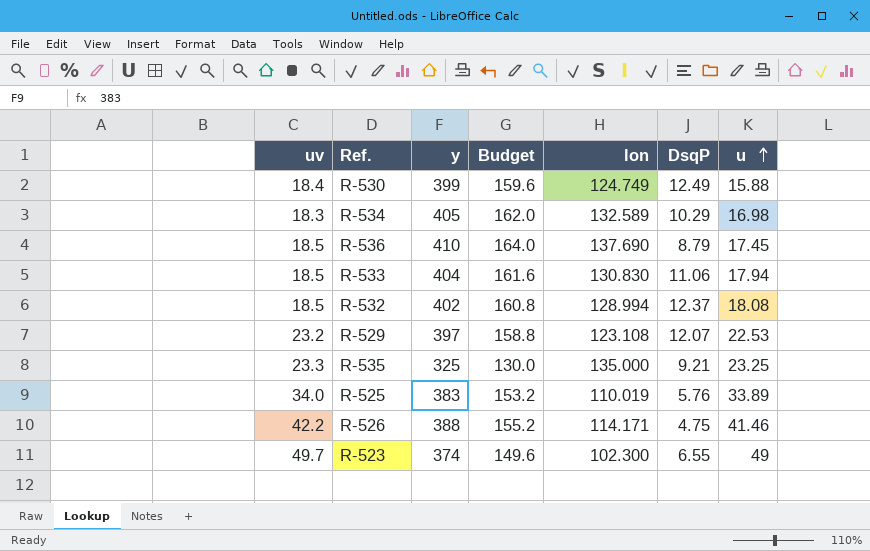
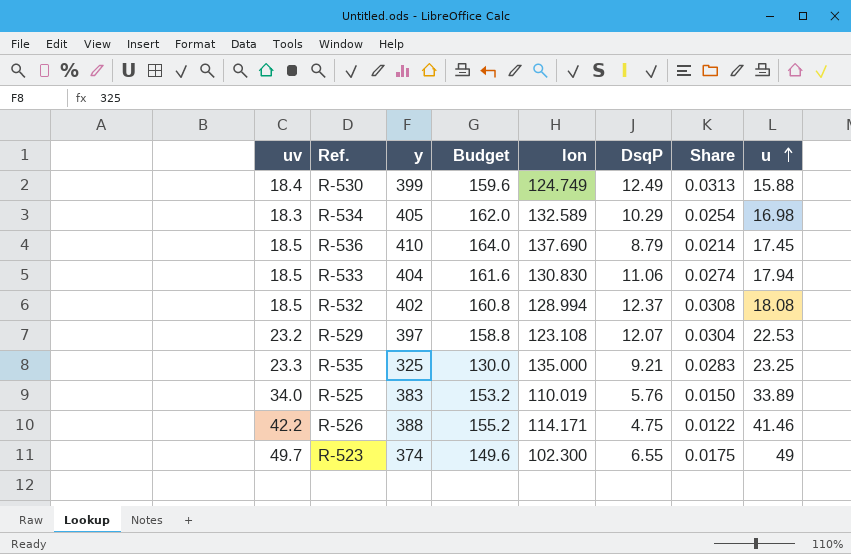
column Share | formula: none -> [DsqP] / [y]

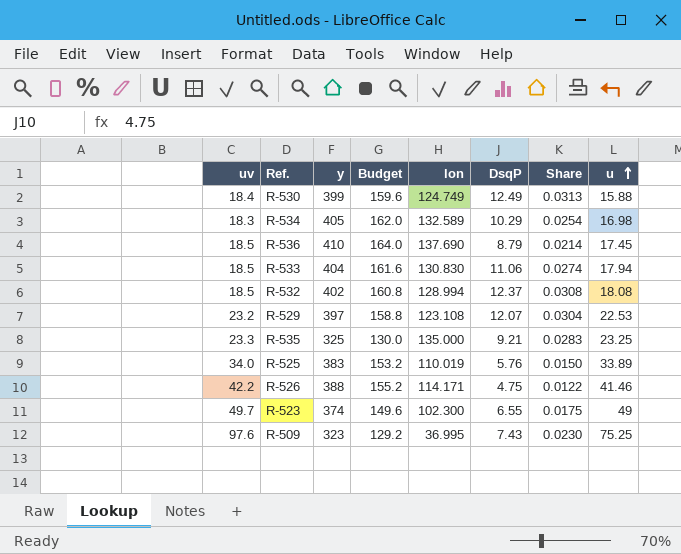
row R-509: none -> 97.6 | 323 | 129.2 | 36.995 | 7.43 | 0.0230 | 75.25

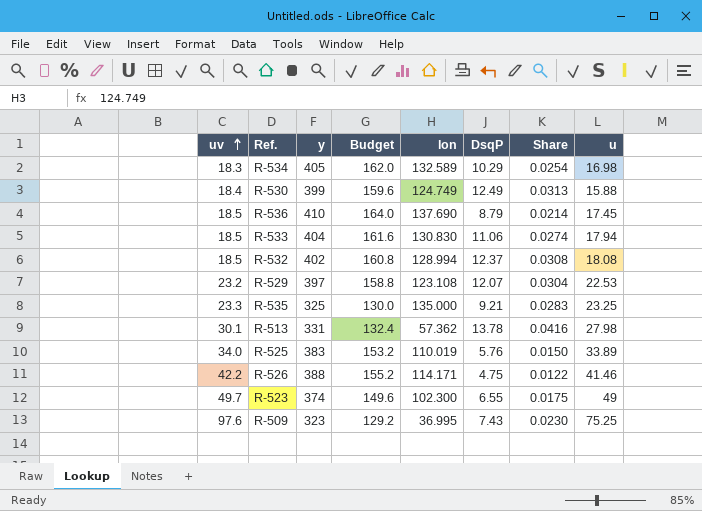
row order: u ascending -> uv ascending
row R-513: none -> 30.1 | 331 | 132.4 | 57.362 | 13.78 | 0.0416 | 27.98

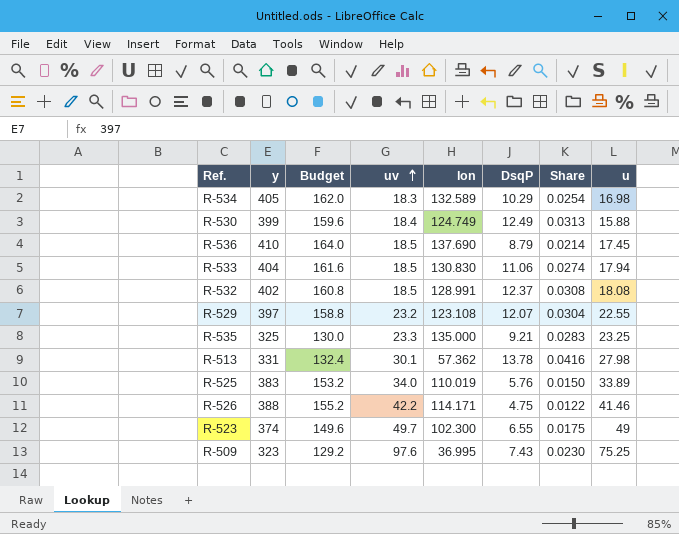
column uv | position: 1 -> 4
R-532 | lon: 128.994 -> 128.991
R-529 | u: 22.53 -> 22.55

